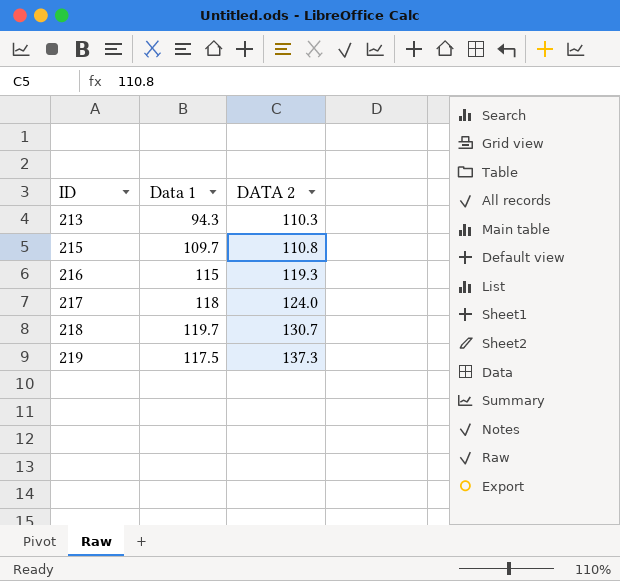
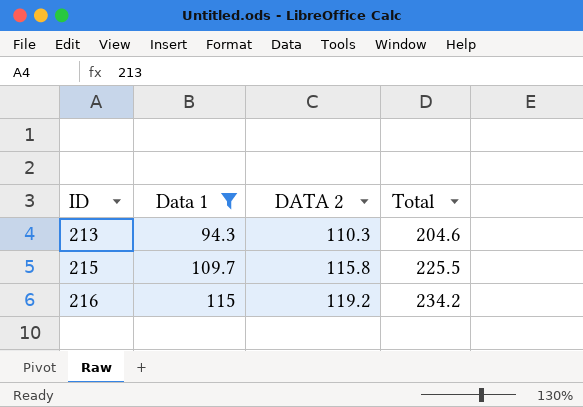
filter: none -> Data 1 <= 115
column Total | formula: none -> [Data 1] + [DATA 2]
215 | DATA 2: 110.8 -> 115.8
216 | DATA 2: 119.3 -> 119.2

